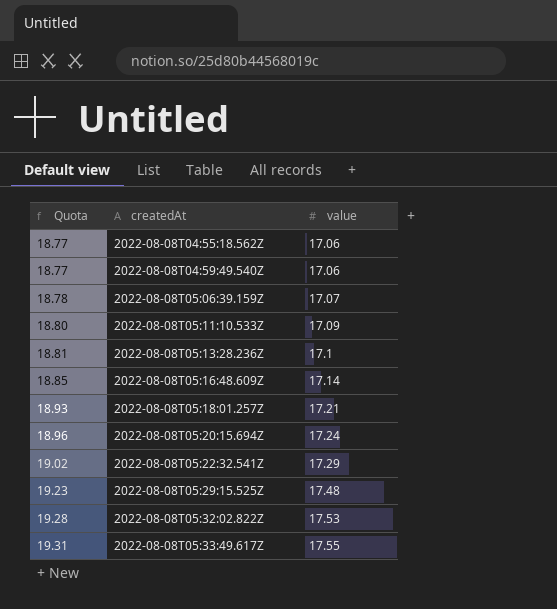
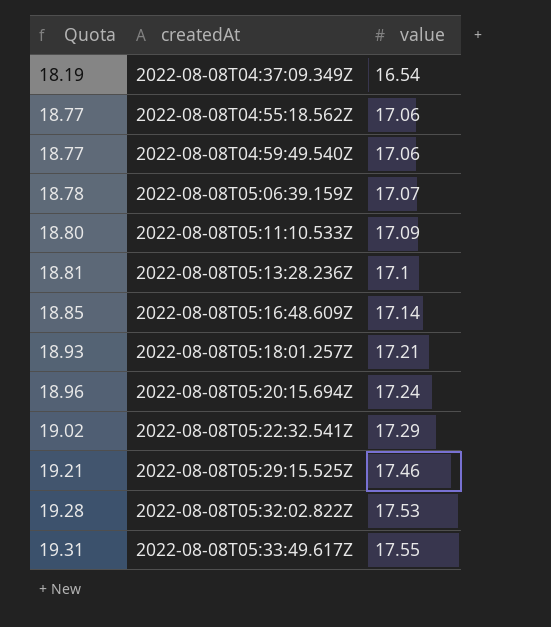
row 2022-08-08T04:37:09.349Z: none -> 18.19 | 16.54
2022-08-08T05:29:15.525Z | Quota: 19.23 -> 19.21
2022-08-08T05:29:15.525Z | value: 17.48 -> 17.46

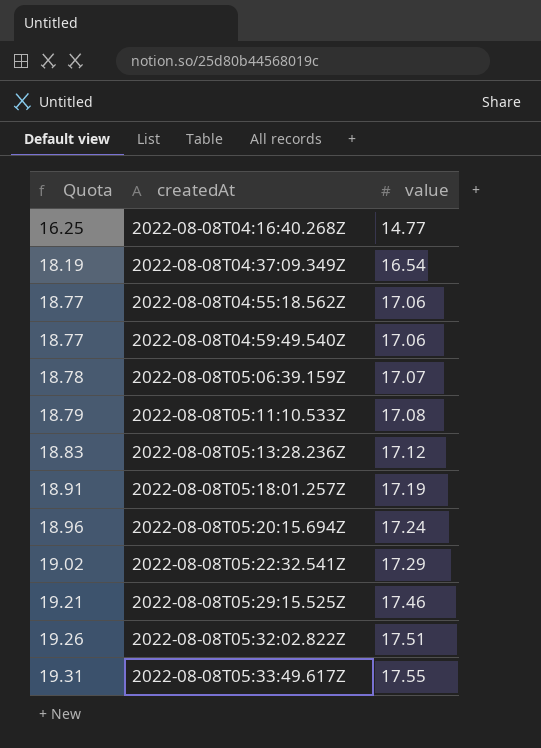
row 2022-08-08T05:16:48.609Z: 18.85 | 17.14 -> none
row 2022-08-08T04:16:40.268Z: none -> 16.25 | 14.77
2022-08-08T05:11:10.533Z | Quota: 18.80 -> 18.79
2022-08-08T05:11:10.533Z | value: 17.09 -> 17.08
2022-08-08T05:13:28.236Z | Quota: 18.81 -> 18.83
2022-08-08T05:13:28.236Z | value: 17.1 -> 17.12
2022-08-08T05:18:01.257Z | Quota: 18.93 -> 18.91
2022-08-08T05:18:01.257Z | value: 17.21 -> 17.19
2022-08-08T05:32:02.822Z | Quota: 19.28 -> 19.26
2022-08-08T05:32:02.822Z | value: 17.53 -> 17.51

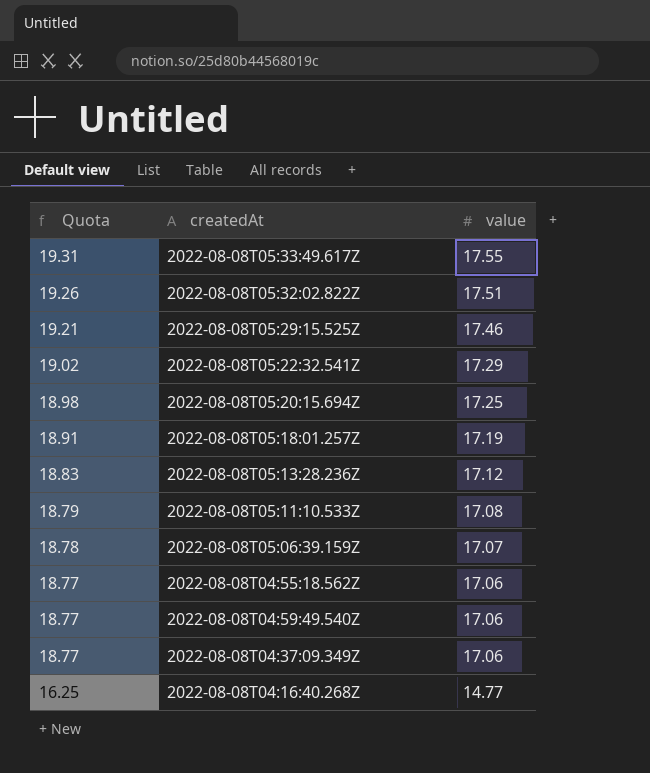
row order: Quota ascending -> Quota descending
2022-08-08T05:20:15.694Z | Quota: 18.96 -> 18.98
2022-08-08T05:20:15.694Z | value: 17.24 -> 17.25
2022-08-08T04:37:09.349Z | Quota: 18.19 -> 18.77
2022-08-08T04:37:09.349Z | value: 16.54 -> 17.06

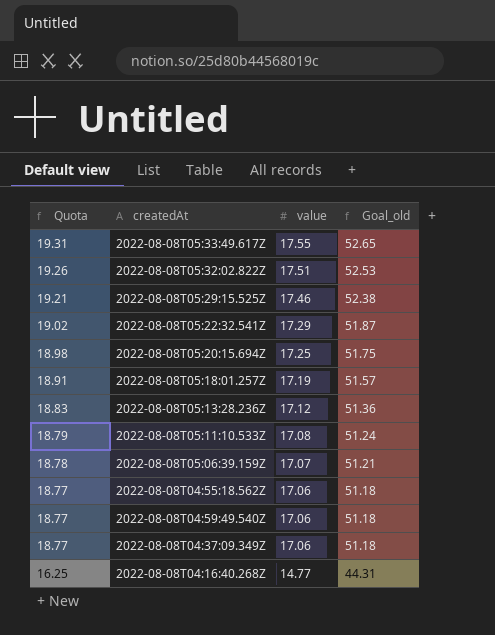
column Goal_old | formula: none -> [value] * 3

